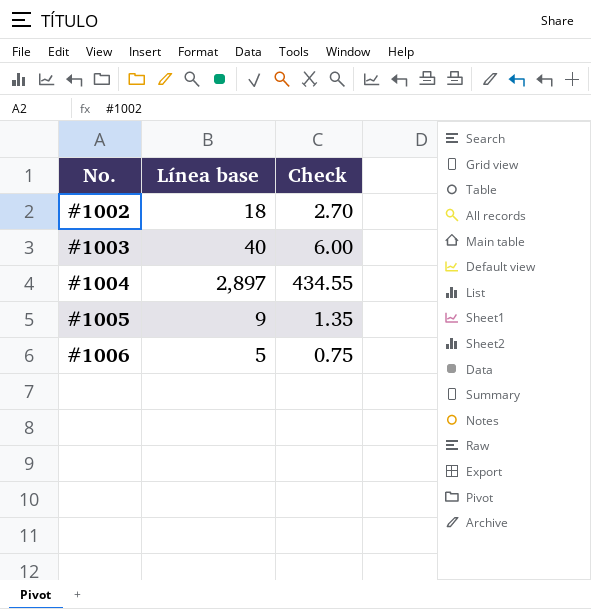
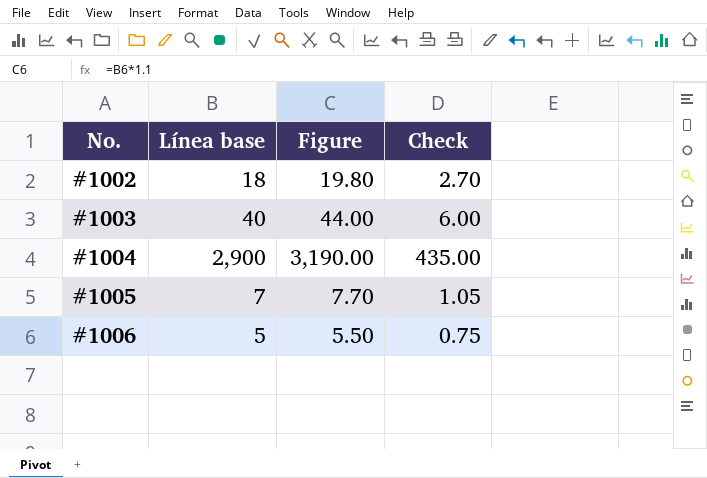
column Figure | formula: none -> [Línea base] * 1.1
#1004 | Línea base: 2,897 -> 2,900
#1004 | Check: 434.55 -> 435.00
#1005 | Línea base: 9 -> 7
#1005 | Check: 1.35 -> 1.05

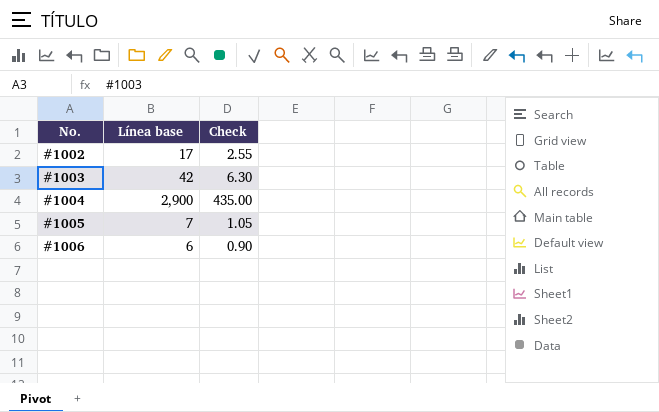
column Figure | formula: [Línea base] * 1.1 -> none
#1002 | Línea base: 18 -> 17
#1002 | Check: 2.70 -> 2.55
#1003 | Línea base: 40 -> 42
#1003 | Check: 6.00 -> 6.30
#1006 | Línea base: 5 -> 6
#1006 | Check: 0.75 -> 0.90

